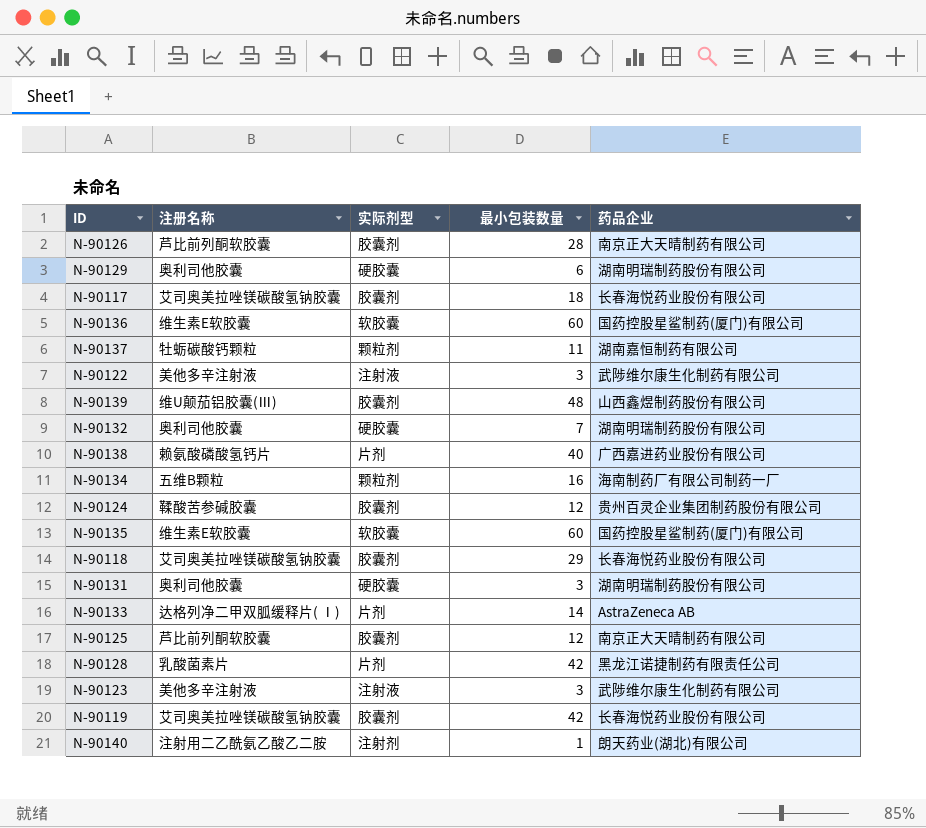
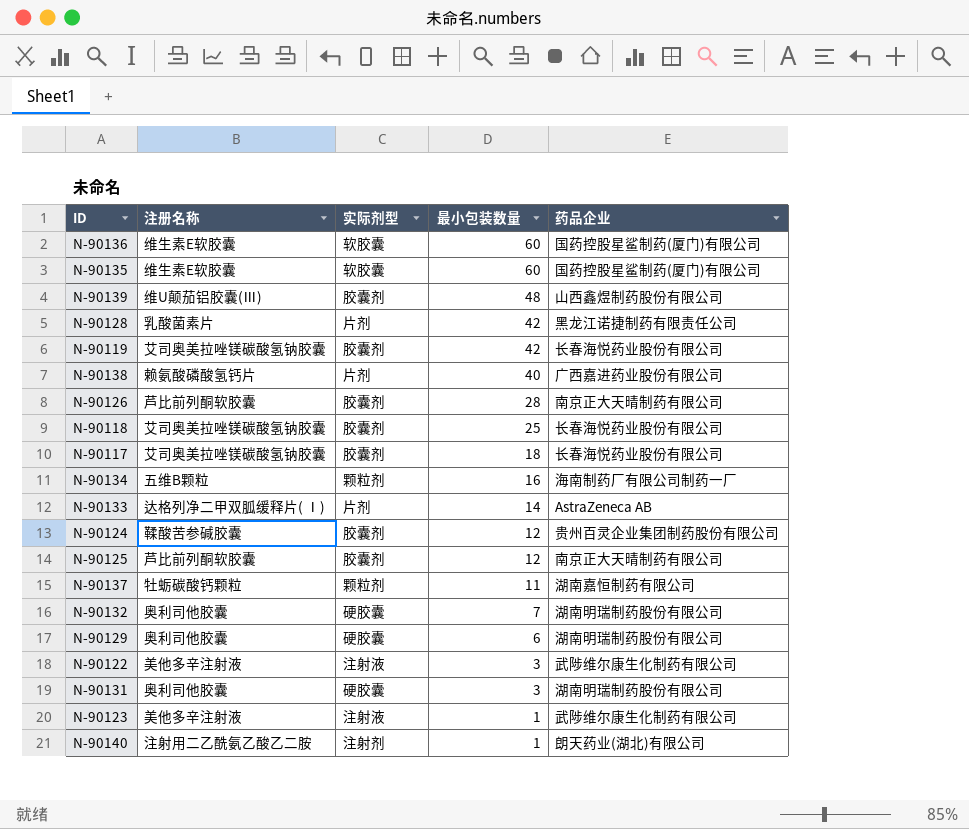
row order: none -> 最小包装数量 descending
N-90118 | 最小包装数量: 29 -> 25
N-90123 | 最小包装数量: 3 -> 1

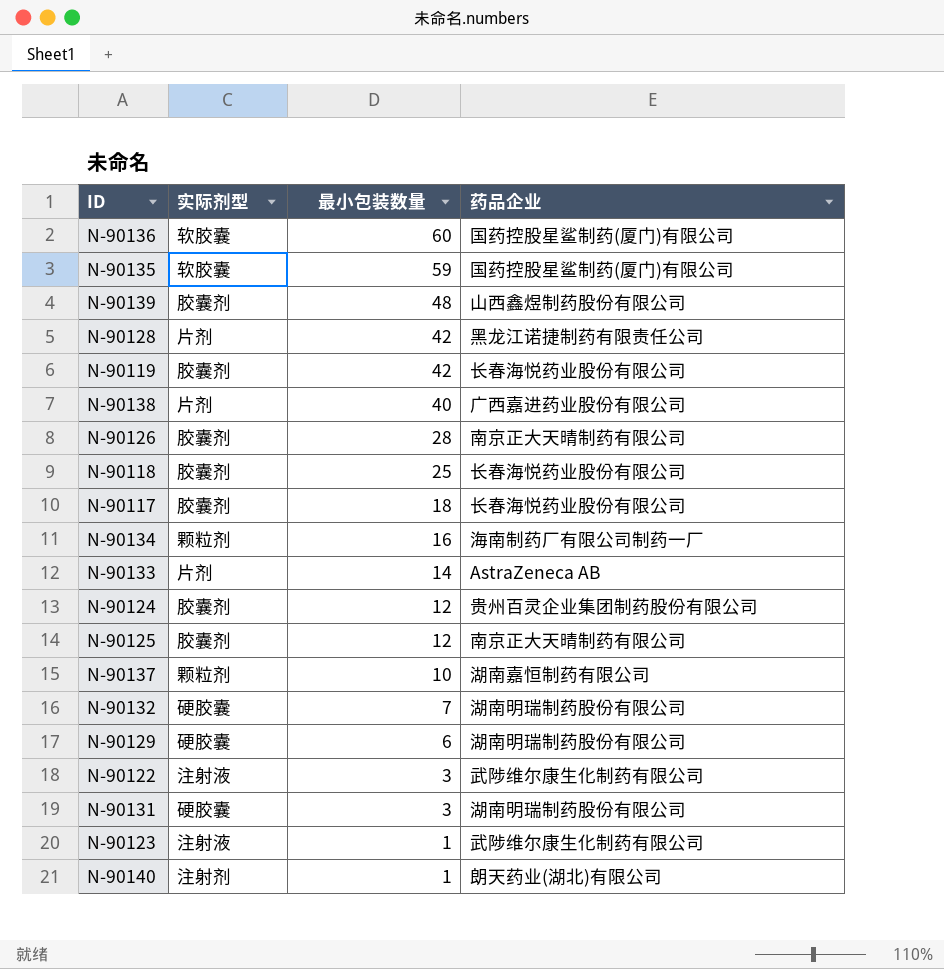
column 注册名称 | position: 2 -> none
N-90135 | 最小包装数量: 60 -> 59
N-90137 | 最小包装数量: 11 -> 10

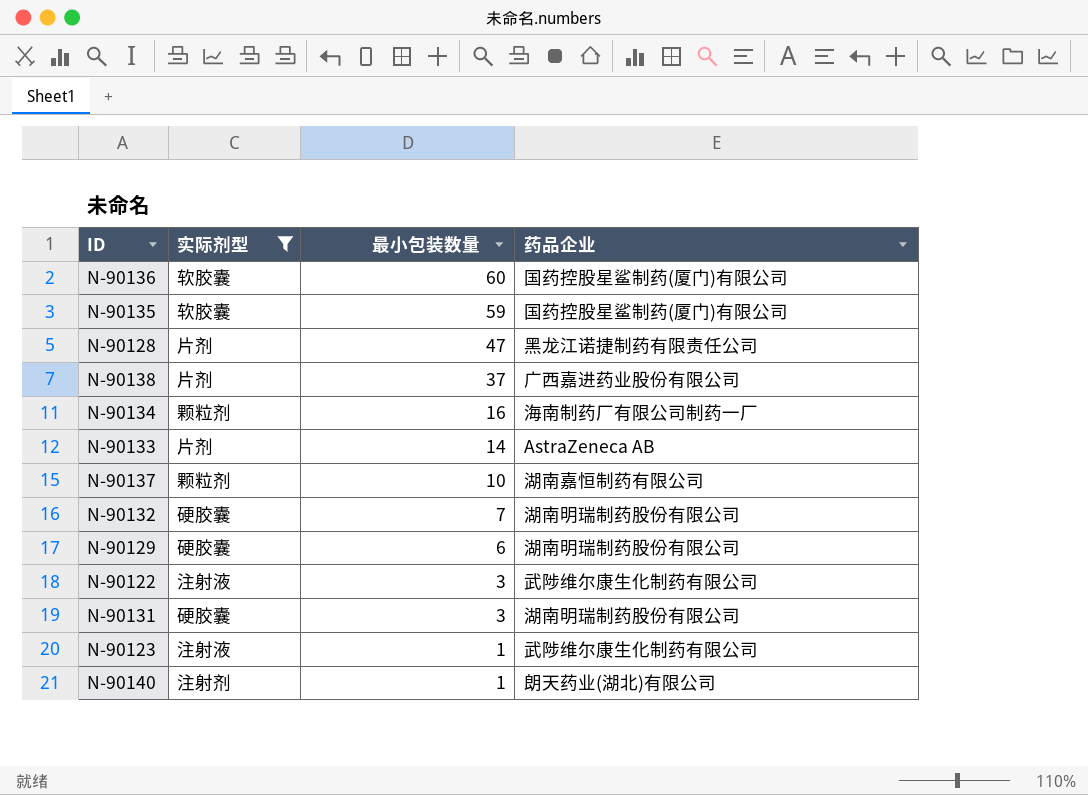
filter: none -> 实际剂型 != 胶囊剂
N-90128 | 最小包装数量: 42 -> 47
N-90138 | 最小包装数量: 40 -> 37

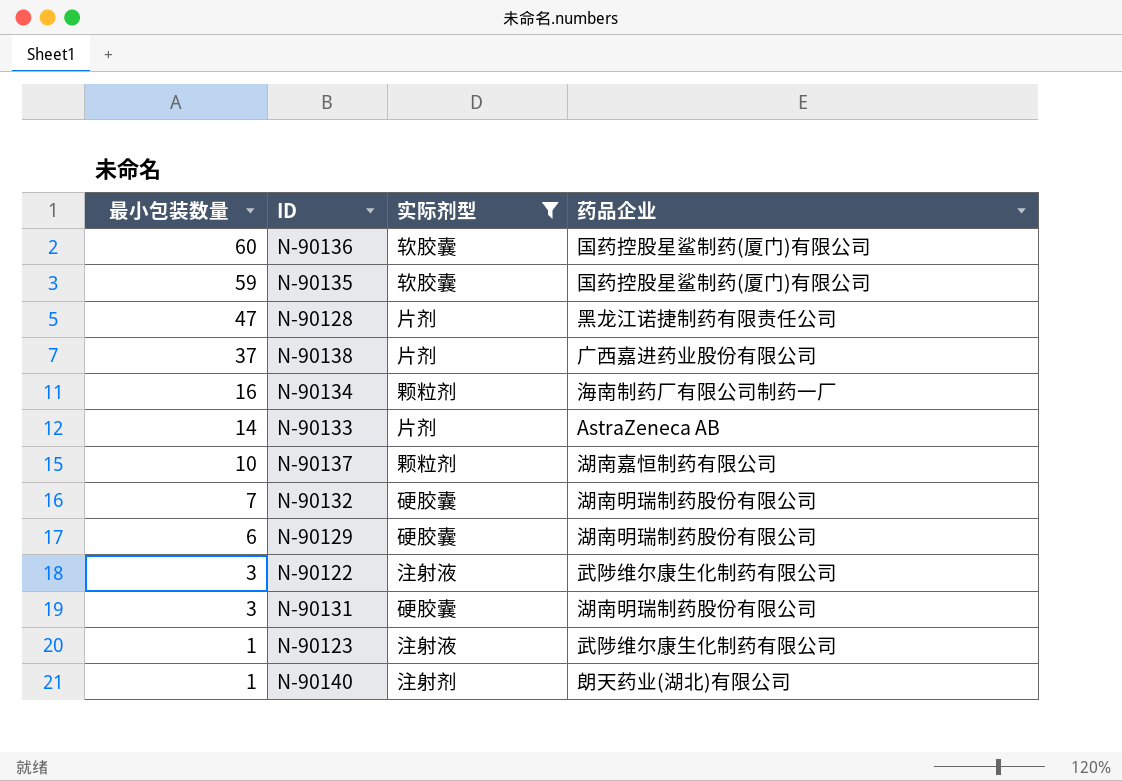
column 最小包装数量 | position: 3 -> 1

